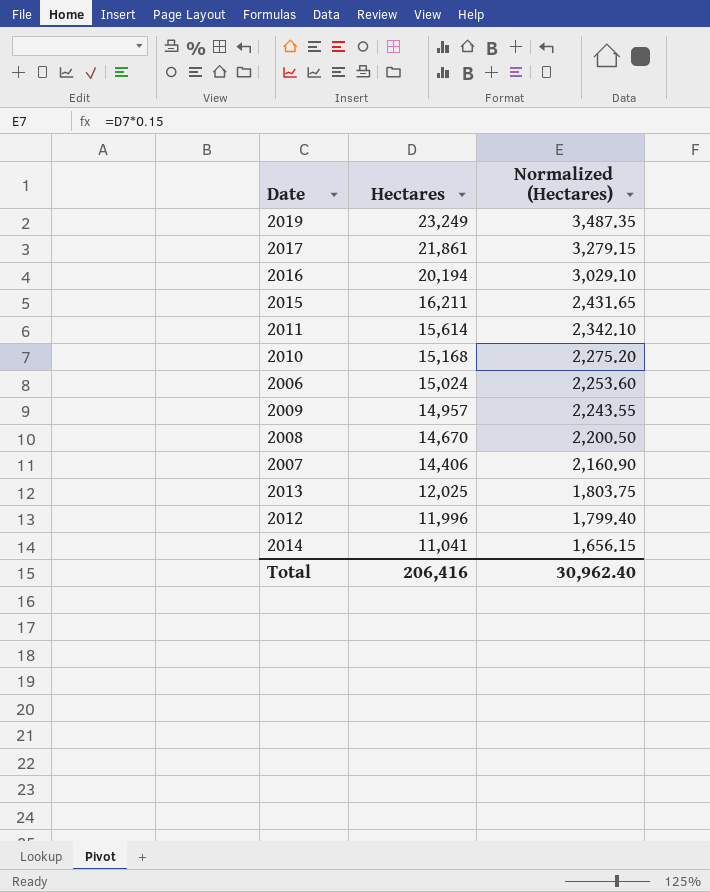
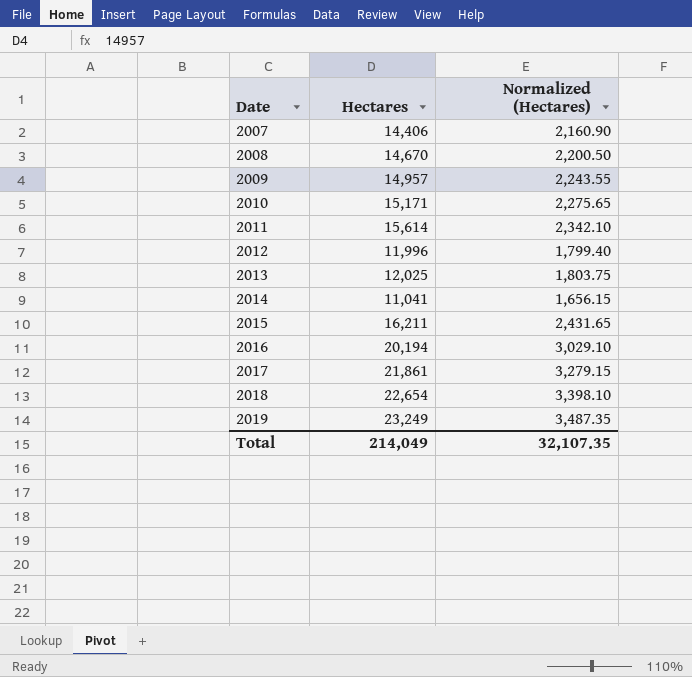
row order: Hectares descending -> Date ascending
row 2006: 15,024 | 2,253.60 -> none
2010 | Hectares: 15,168 -> 15,171
2010 | Normalized (Hectares): 2,275.20 -> 2,275.65
row 2018: none -> 22,654 | 3,398.10
Total | Hectares: 206,416 -> 214,049
Total | Normalized (Hectares): 30,962.40 -> 32,107.35

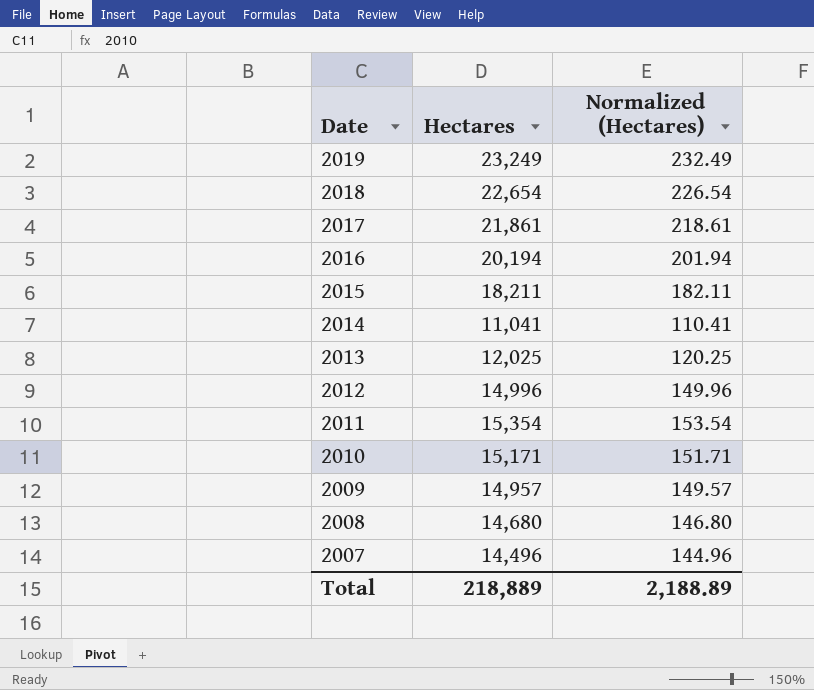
row order: Date ascending -> Date descending
column Normalized (Hectares) | formula: [Hectares] * 0.15 -> [Hectares] * 0.01
2015 | Hectares: 16,211 -> 18,211
2012 | Hectares: 11,996 -> 14,996
2011 | Hectares: 15,614 -> 15,354
2008 | Hectares: 14,670 -> 14,680
2007 | Hectares: 14,406 -> 14,496
Total | Hectares: 214,049 -> 218,889
Total | Normalized (Hectares): 32,107.35 -> 2,188.89

